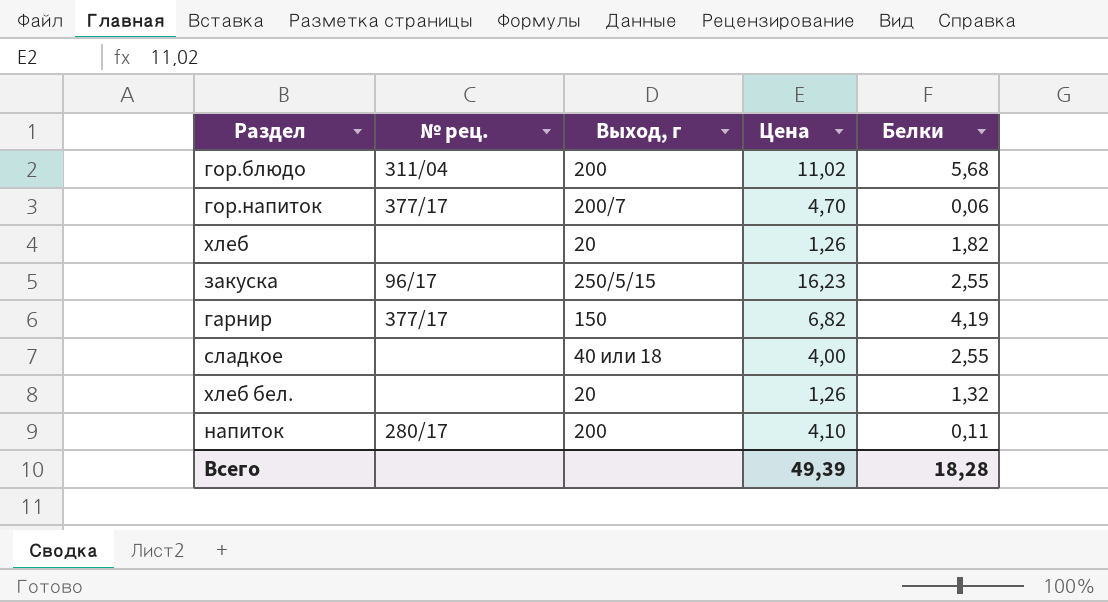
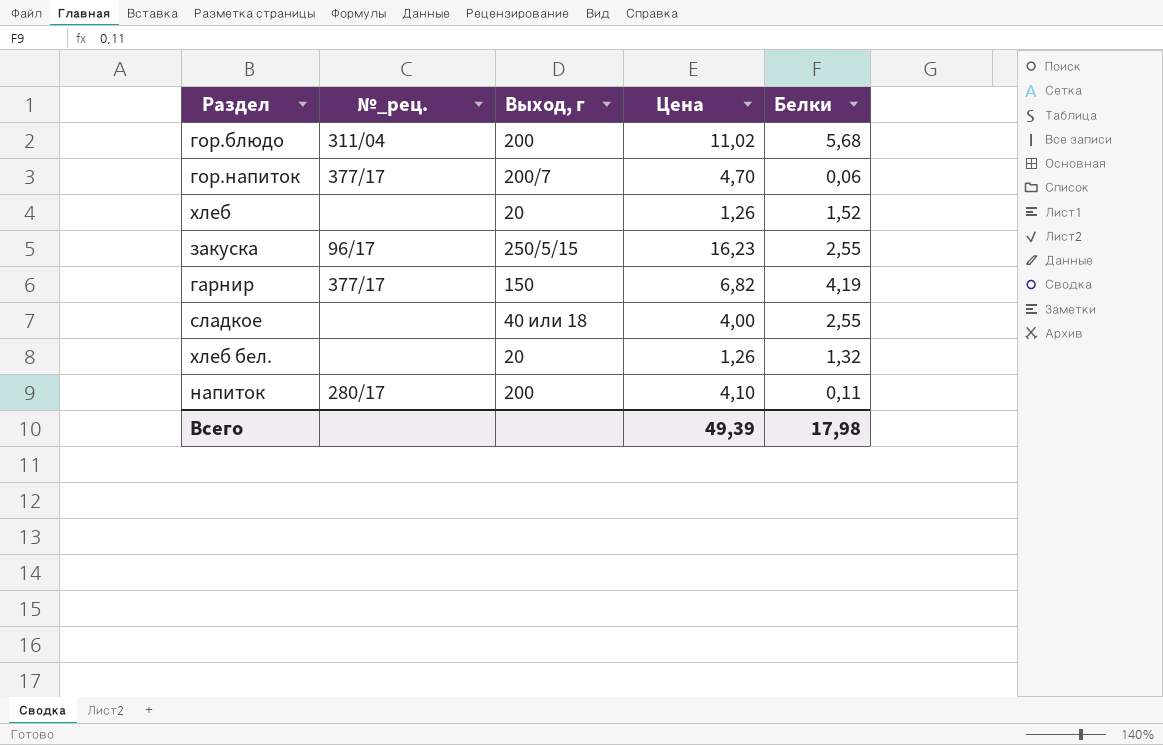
column name: № рец. -> №_рец.
хлеб | Белки: 1,82 -> 1,52
Всего | Белки: 18,28 -> 17,98

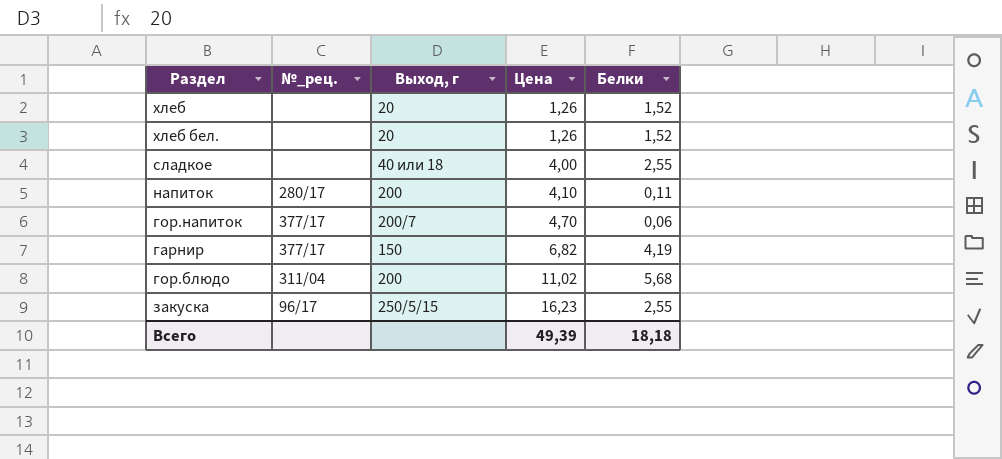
row order: none -> Цена ascending
хлеб бел. | Белки: 1,32 -> 1,52
Всего | Белки: 17,98 -> 18,18

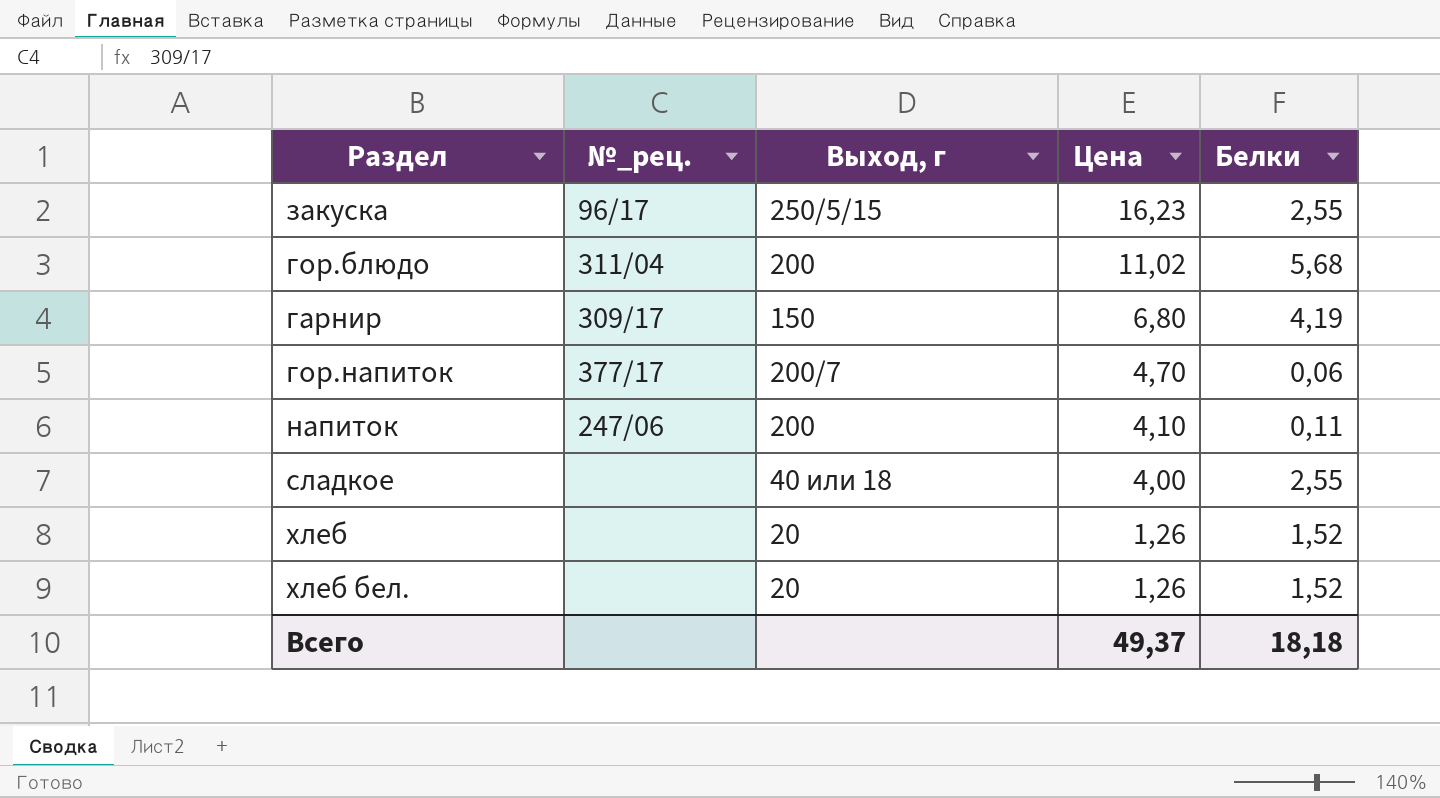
row order: Цена ascending -> Цена descending
гарнир | №_рец.: 377/17 -> 309/17
гарнир | Цена: 6,82 -> 6,80
напиток | №_рец.: 280/17 -> 247/06
Всего | Цена: 49,39 -> 49,37

